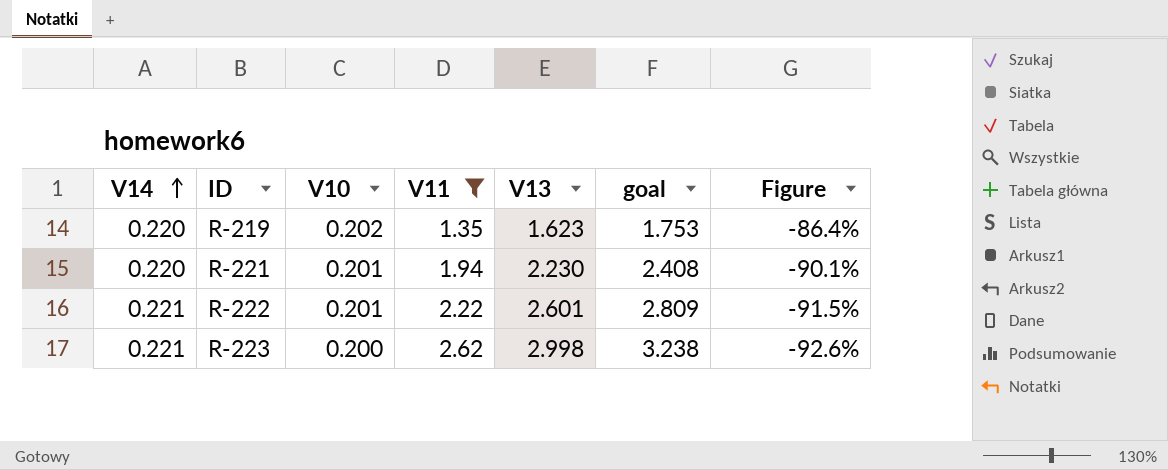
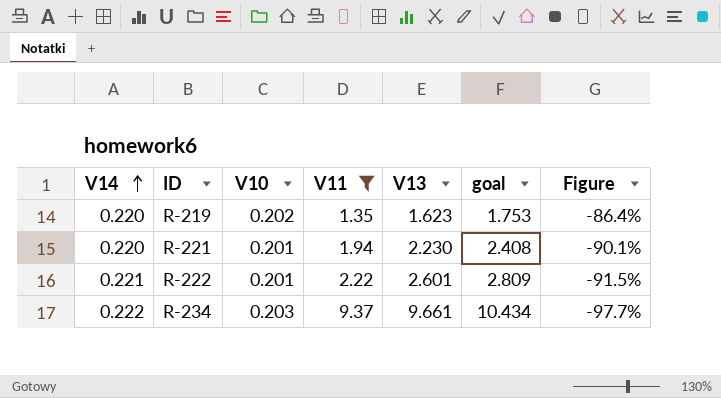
row R-223: 0.221 | 0.200 | 2.62 | 2.998 | 3.238 | -92.6% -> none
row R-234: none -> 0.222 | 0.203 | 9.37 | 9.661 | 10.434 | -97.7%

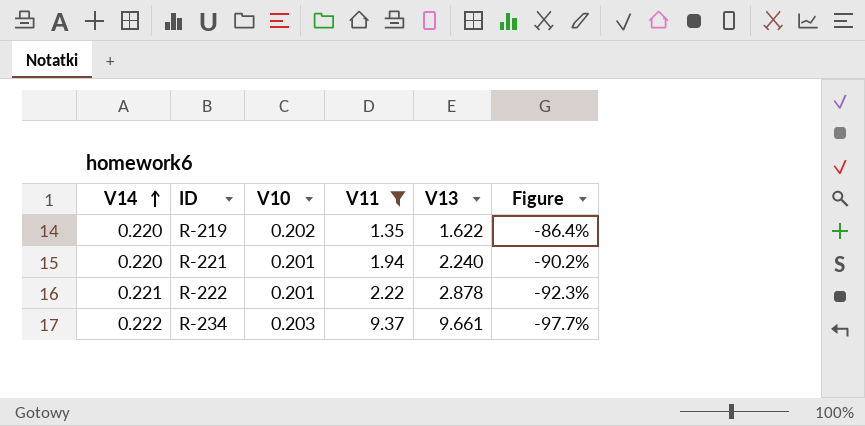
column goal | formula: [V13] * 1.08 -> none
R-219 | V13: 1.623 -> 1.622
R-221 | V13: 2.230 -> 2.240
R-221 | Figure: -90.1% -> -90.2%
R-222 | V13: 2.601 -> 2.878
R-222 | Figure: -91.5% -> -92.3%

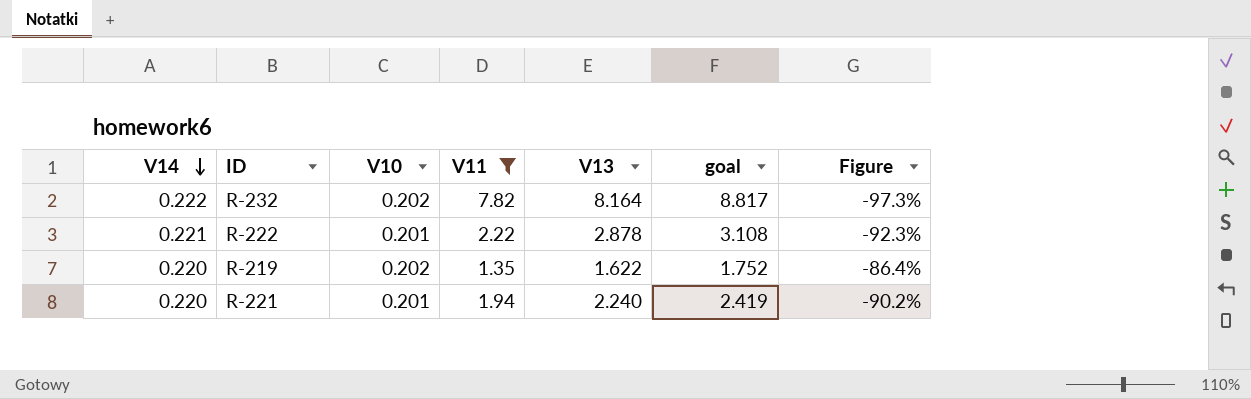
row order: V14 ascending -> V14 descending
column goal | formula: none -> [V13] * 1.08
row R-234: 0.222 | 0.203 | 9.37 | 9.661 | -97.7% -> none
row R-232: none -> 0.222 | 0.202 | 7.82 | 8.164 | 8.817 | -97.3%

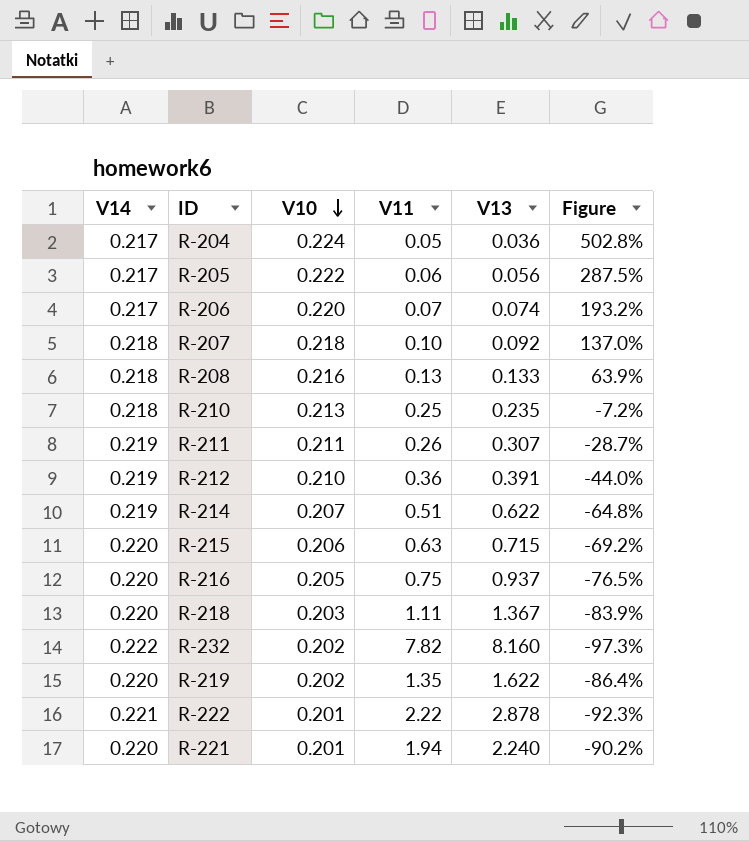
filter: V11 >= 1.35 -> none
row order: V14 descending -> V10 descending
column goal | formula: [V13] * 1.08 -> none
R-232 | V13: 8.164 -> 8.160

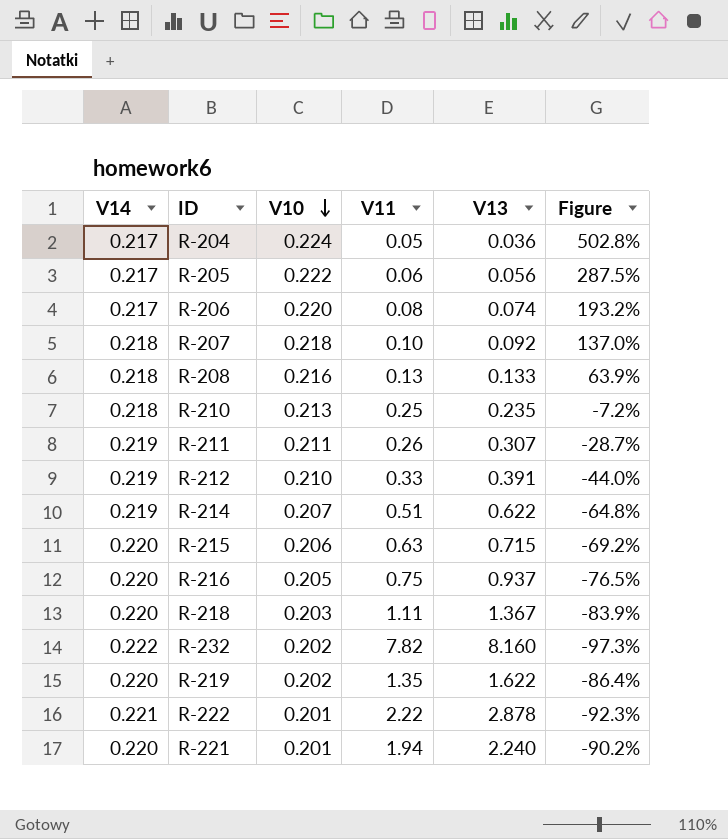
R-206 | V11: 0.07 -> 0.08
R-212 | V11: 0.36 -> 0.33

